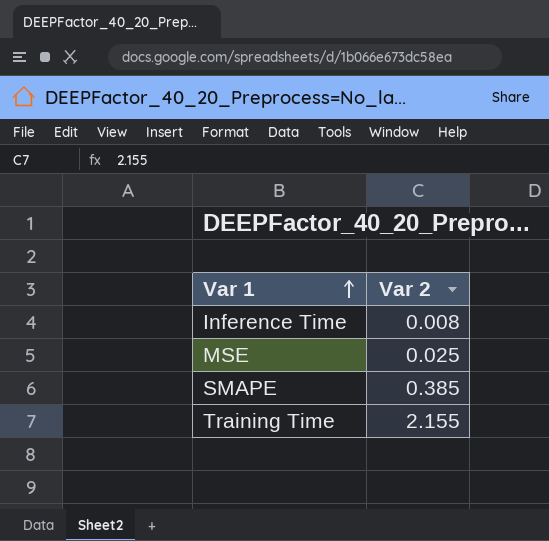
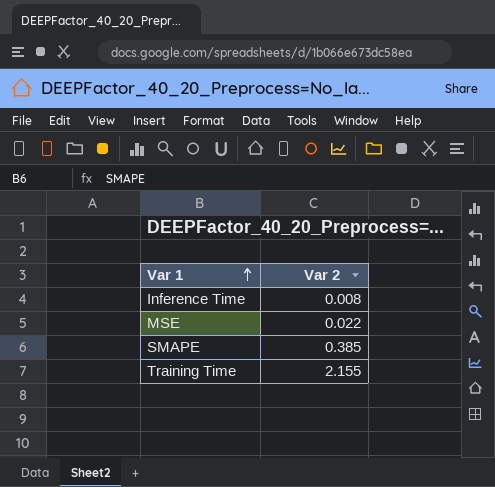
MSE | Var 2: 0.025 -> 0.022

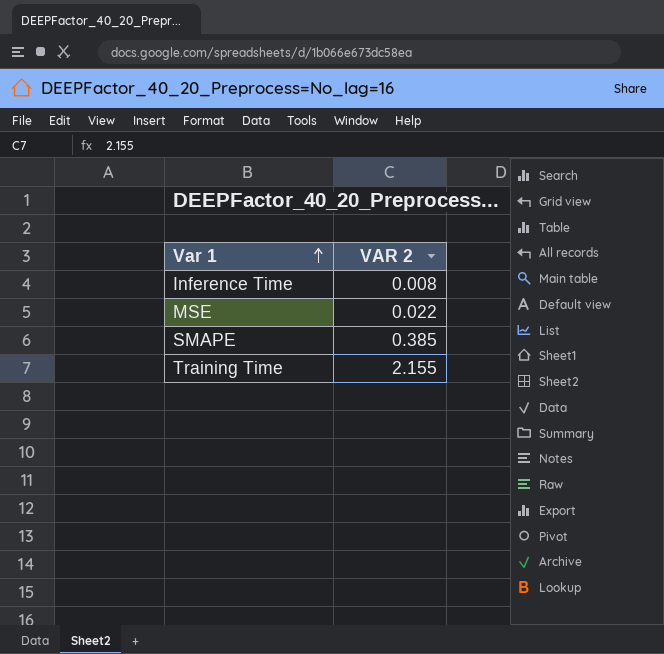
column name: Var 2 -> VAR 2

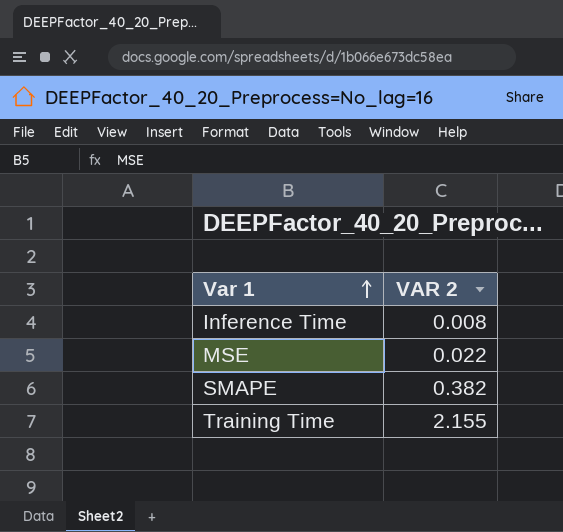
SMAPE | VAR 2: 0.385 -> 0.382

